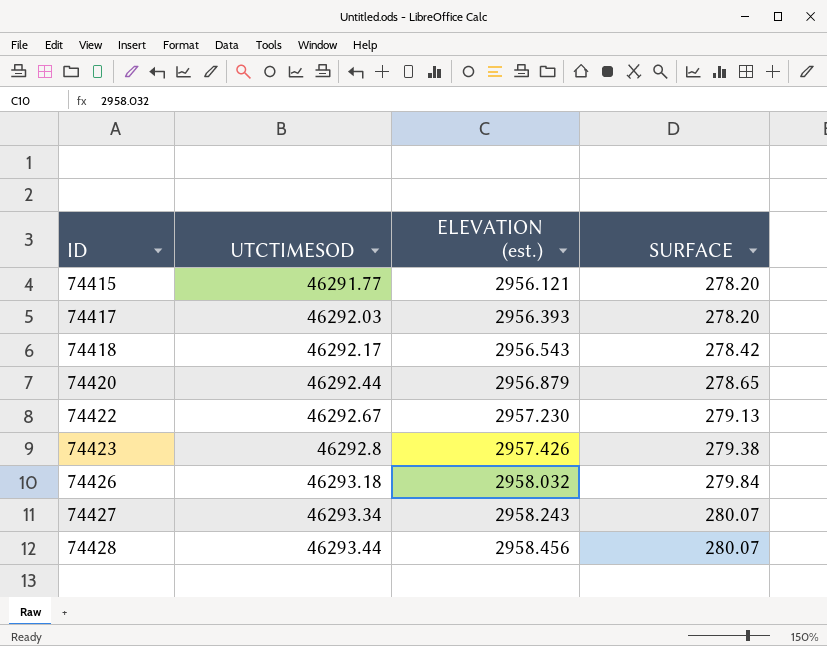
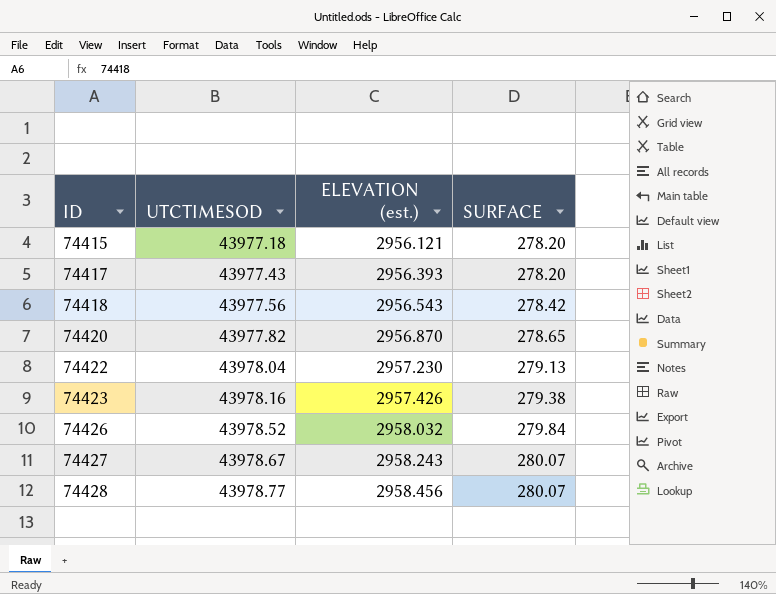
74415 | UTCTIMESOD: 46291.77 -> 43977.18
74417 | UTCTIMESOD: 46292.03 -> 43977.43
74418 | UTCTIMESOD: 46292.17 -> 43977.56
74420 | UTCTIMESOD: 46292.44 -> 43977.82
74420 | ELEVATION (est.): 2956.879 -> 2956.870
74422 | UTCTIMESOD: 46292.67 -> 43978.04
74423 | UTCTIMESOD: 46292.8 -> 43978.16
74426 | UTCTIMESOD: 46293.18 -> 43978.52
74427 | UTCTIMESOD: 46293.34 -> 43978.67
74428 | UTCTIMESOD: 46293.44 -> 43978.77

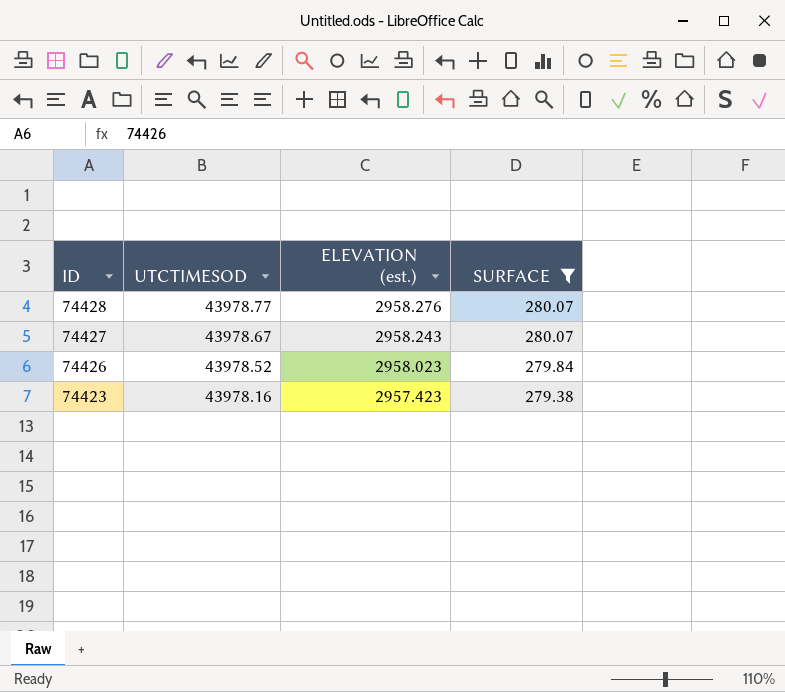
filter: none -> SURFACE >= 279.38
row order: ID ascending -> ID descending
74428 | ELEVATION (est.): 2958.456 -> 2958.276
74426 | ELEVATION (est.): 2958.032 -> 2958.023
74423 | ELEVATION (est.): 2957.426 -> 2957.423

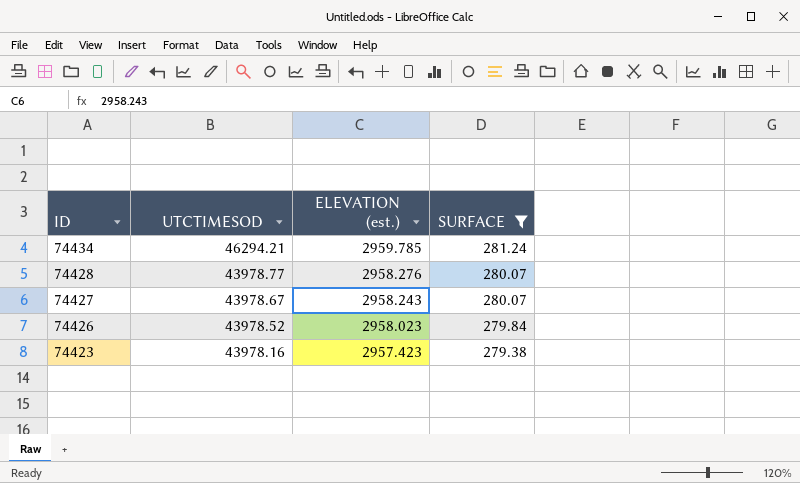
row 74434: none -> 46294.21 | 2959.785 | 281.24

